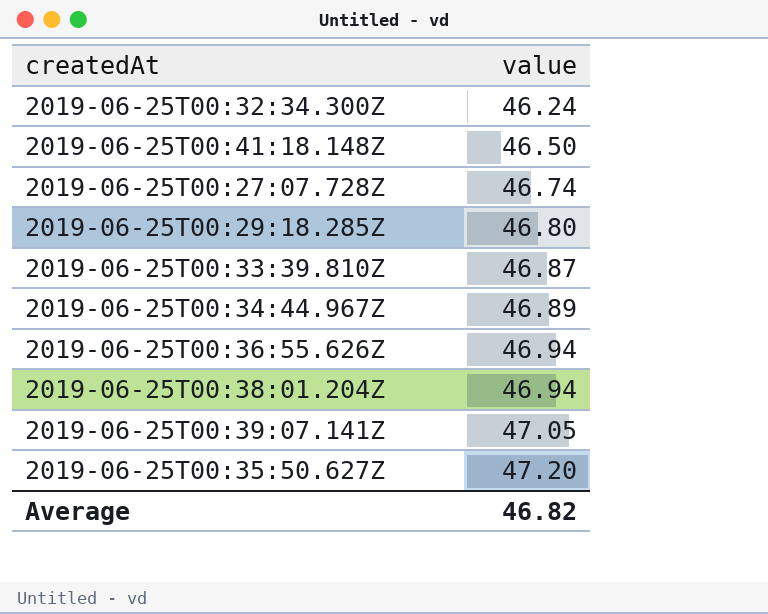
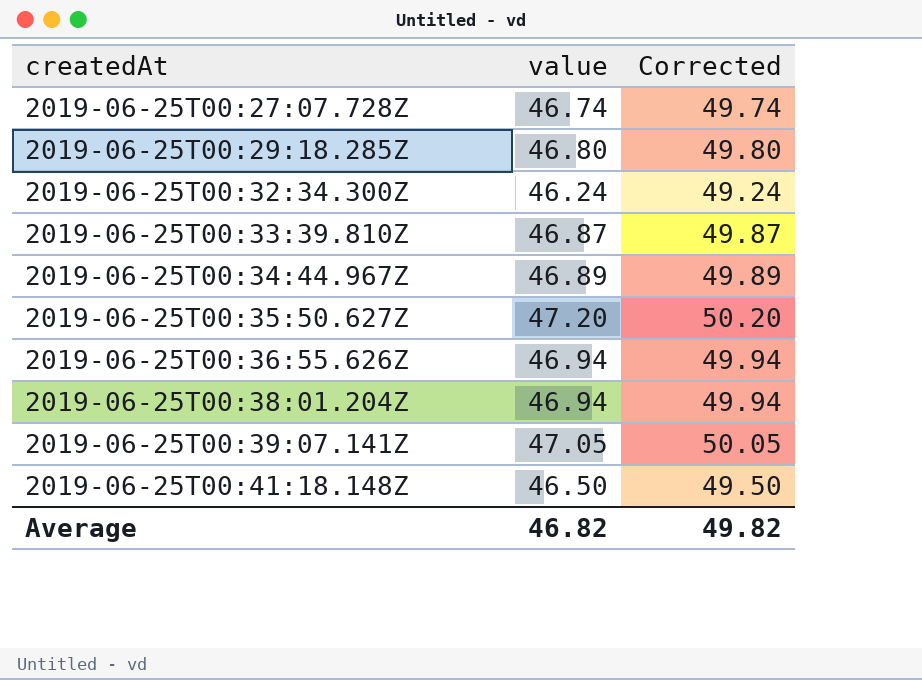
row order: value ascending -> createdAt ascending
column Corrected | formula: none -> [value] + 3

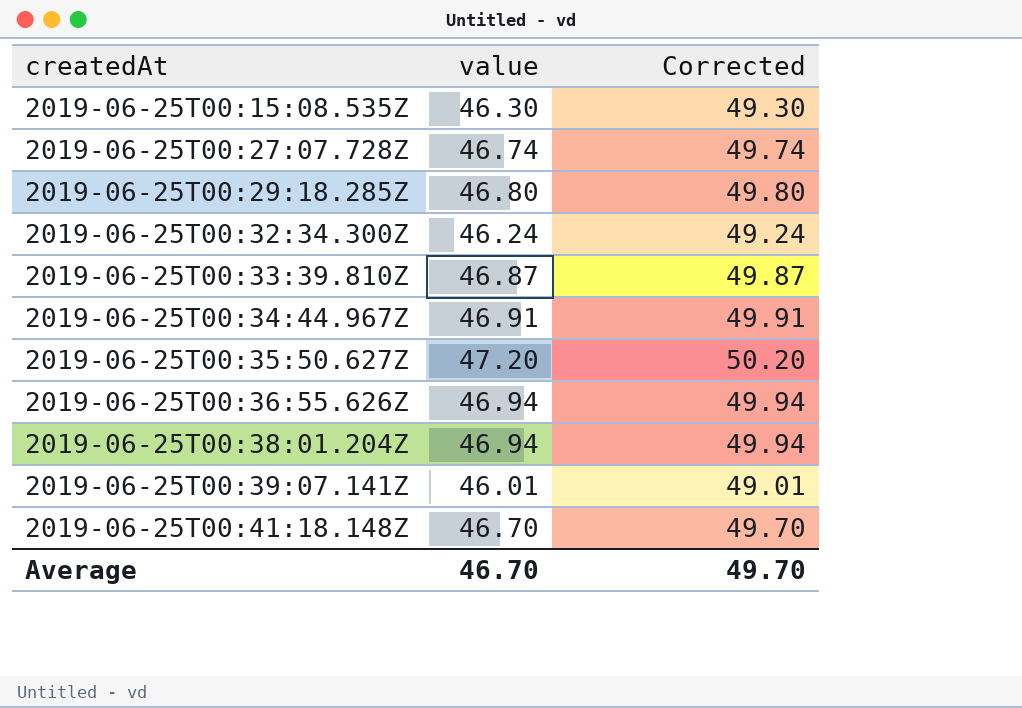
row 2019-06-25T00:15:08.535Z: none -> 46.30 | 49.30
2019-06-25T00:34:44.967Z | value: 46.89 -> 46.91
2019-06-25T00:34:44.967Z | Corrected: 49.89 -> 49.91
2019-06-25T00:39:07.141Z | value: 47.05 -> 46.01
2019-06-25T00:39:07.141Z | Corrected: 50.05 -> 49.01
2019-06-25T00:41:18.148Z | value: 46.50 -> 46.70
2019-06-25T00:41:18.148Z | Corrected: 49.50 -> 49.70
Average | value: 46.82 -> 46.70
Average | Corrected: 49.82 -> 49.70

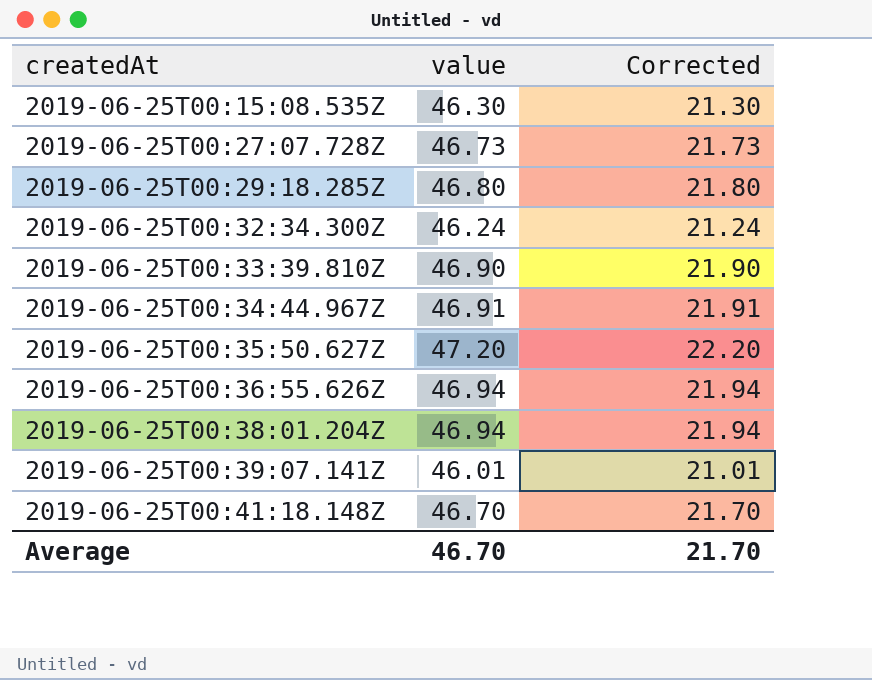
column Corrected | formula: [value] + 3 -> [value] - 25
2019-06-25T00:27:07.728Z | value: 46.74 -> 46.73
2019-06-25T00:33:39.810Z | value: 46.87 -> 46.90
Average | Corrected: 49.70 -> 21.70

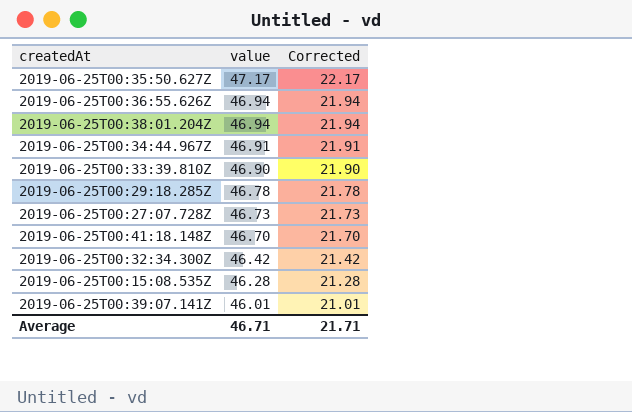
row order: createdAt ascending -> value descending
2019-06-25T00:35:50.627Z | value: 47.20 -> 47.17
2019-06-25T00:35:50.627Z | Corrected: 22.20 -> 22.17
2019-06-25T00:29:18.285Z | value: 46.80 -> 46.78
2019-06-25T00:29:18.285Z | Corrected: 21.80 -> 21.78
2019-06-25T00:32:34.300Z | value: 46.24 -> 46.42
2019-06-25T00:32:34.300Z | Corrected: 21.24 -> 21.42
2019-06-25T00:15:08.535Z | value: 46.30 -> 46.28
2019-06-25T00:15:08.535Z | Corrected: 21.30 -> 21.28
Average | value: 46.70 -> 46.71
Average | Corrected: 21.70 -> 21.71

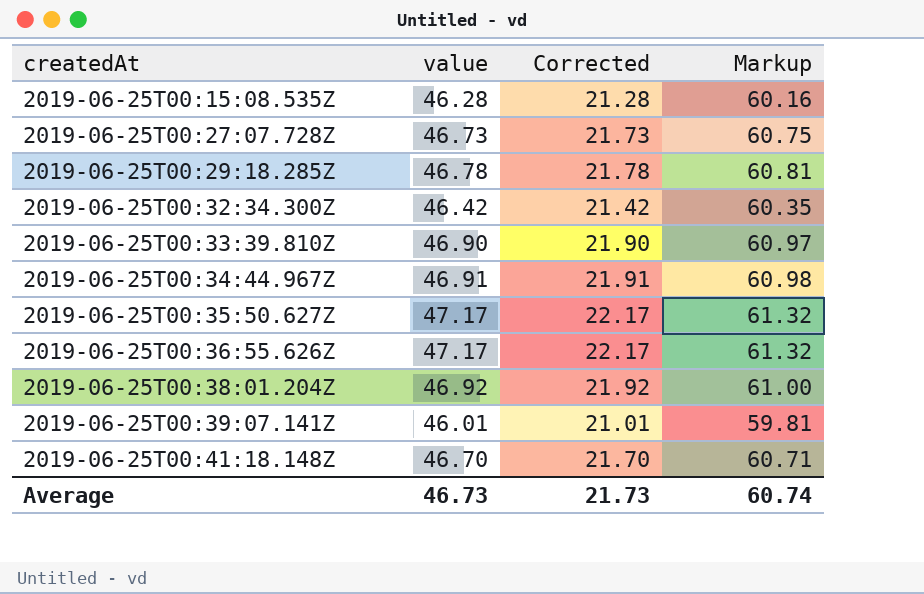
row order: value descending -> createdAt ascending
column Markup | formula: none -> [value] * 1.3
2019-06-25T00:36:55.626Z | value: 46.94 -> 47.17
2019-06-25T00:36:55.626Z | Corrected: 21.94 -> 22.17
2019-06-25T00:38:01.204Z | value: 46.94 -> 46.92
2019-06-25T00:38:01.204Z | Corrected: 21.94 -> 21.92
Average | value: 46.71 -> 46.73
Average | Corrected: 21.71 -> 21.73

